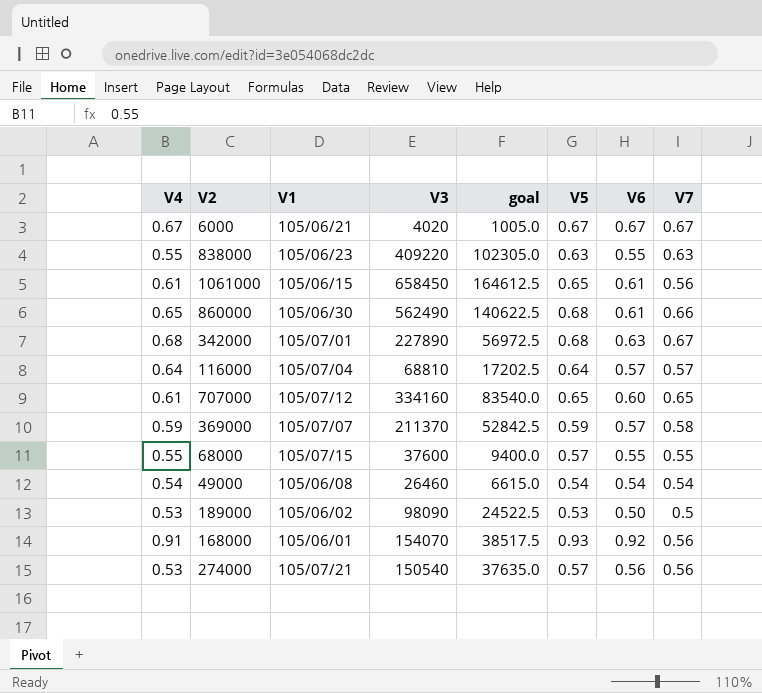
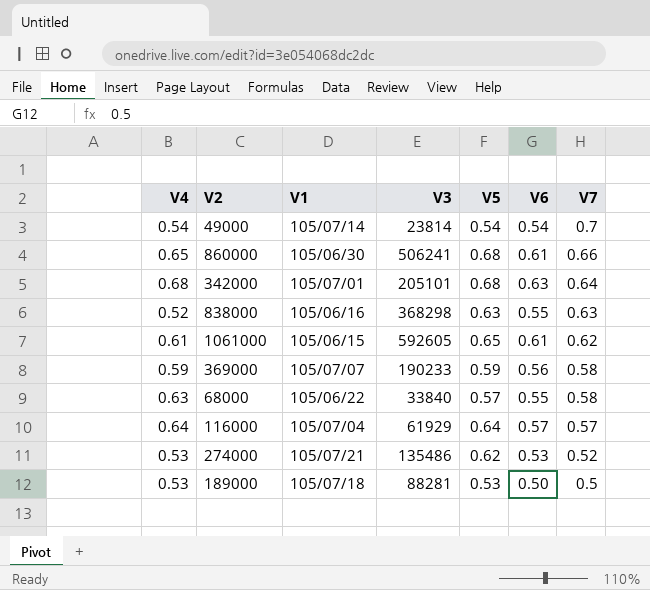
row order: none -> V7 descending
column goal | formula: [V3] * 0.25 -> none
row 6000: 0.67 | 105/06/21 | 4020 | 1005.0 | 0.67 | 0.67 | 0.67 -> none
row 707000: 0.61 | 105/07/12 | 334160 | 83540.0 | 0.65 | 0.60 | 0.65 -> none
row 168000: 0.91 | 105/06/01 | 154070 | 38517.5 | 0.93 | 0.92 | 0.56 -> none
49000 | V1: 105/06/08 -> 105/07/14
49000 | V3: 26460 -> 23814
49000 | V7: 0.54 -> 0.7
860000 | V3: 562490 -> 506241
342000 | V3: 227890 -> 205101
342000 | V7: 0.67 -> 0.64
838000 | V4: 0.55 -> 0.52
838000 | V1: 105/06/23 -> 105/06/16
838000 | V3: 409220 -> 368298
1061000 | V3: 658450 -> 592605
1061000 | V7: 0.56 -> 0.62
369000 | V3: 211370 -> 190233
369000 | V6: 0.57 -> 0.56
68000 | V4: 0.55 -> 0.63
68000 | V1: 105/07/15 -> 105/06/22
68000 | V3: 37600 -> 33840
68000 | V7: 0.55 -> 0.58
116000 | V3: 68810 -> 61929
274000 | V3: 150540 -> 135486
274000 | V5: 0.57 -> 0.62
274000 | V6: 0.56 -> 0.53
274000 | V7: 0.56 -> 0.52
189000 | V1: 105/06/02 -> 105/07/18
189000 | V3: 98090 -> 88281

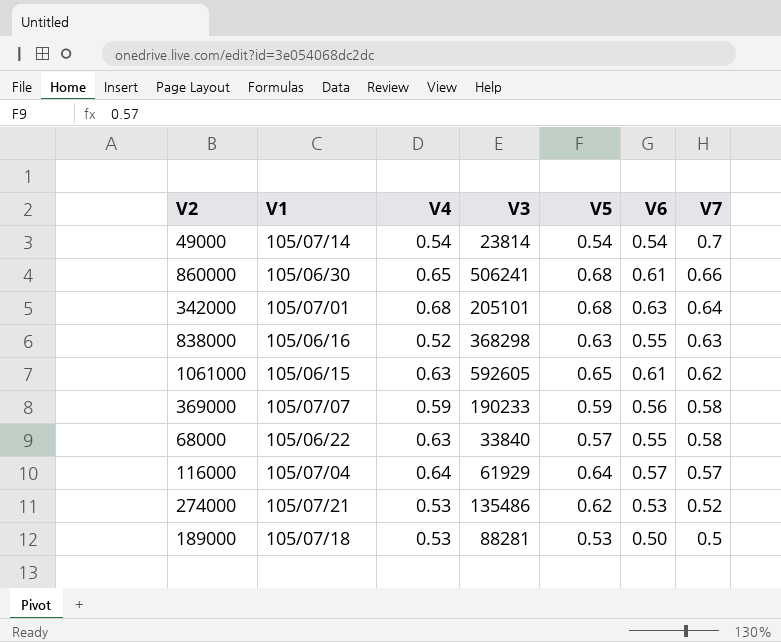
column V4 | position: 1 -> 3
1061000 | V4: 0.61 -> 0.63

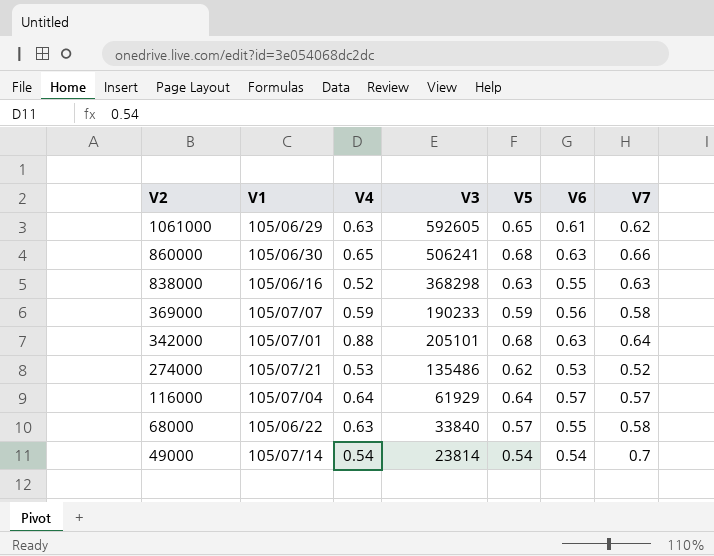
row order: V7 descending -> V2 descending
row 189000: 105/07/18 | 0.53 | 88281 | 0.53 | 0.50 | 0.5 -> none
1061000 | V1: 105/06/15 -> 105/06/29
860000 | V6: 0.61 -> 0.63
342000 | V4: 0.68 -> 0.88

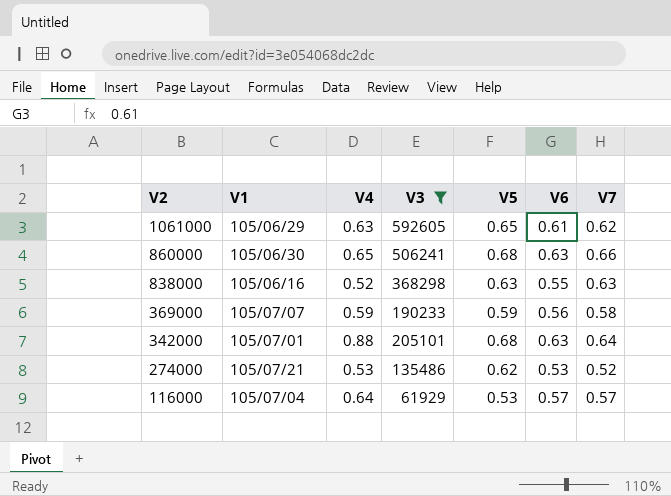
filter: none -> V3 >= 61929
116000 | V5: 0.64 -> 0.53

